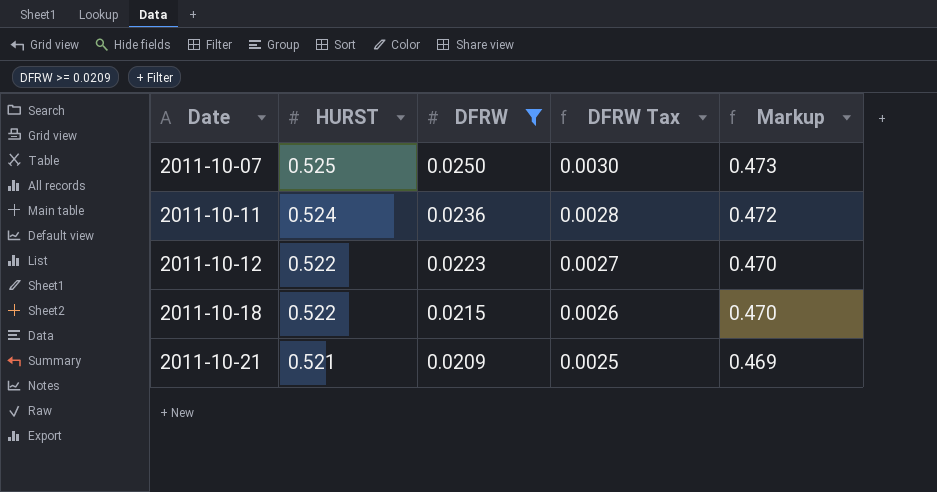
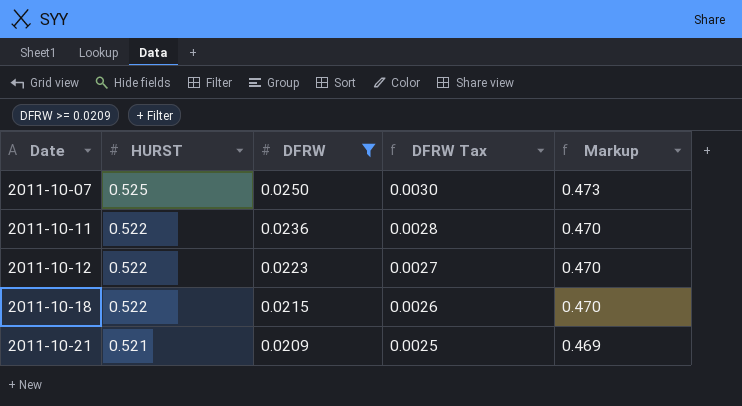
2011-10-11 | HURST: 0.524 -> 0.522
2011-10-11 | Markup: 0.472 -> 0.470

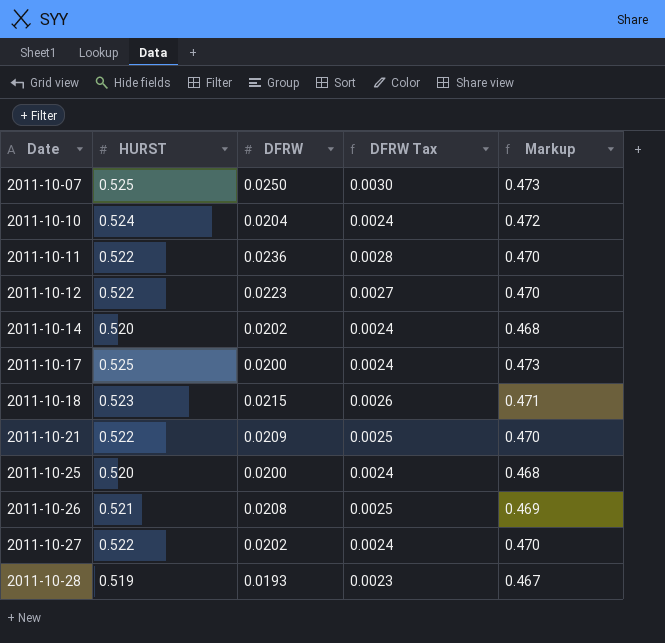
filter: DFRW >= 0.0209 -> none
2011-10-18 | HURST: 0.522 -> 0.523
2011-10-18 | Markup: 0.470 -> 0.471
2011-10-21 | HURST: 0.521 -> 0.522
2011-10-21 | Markup: 0.469 -> 0.470

